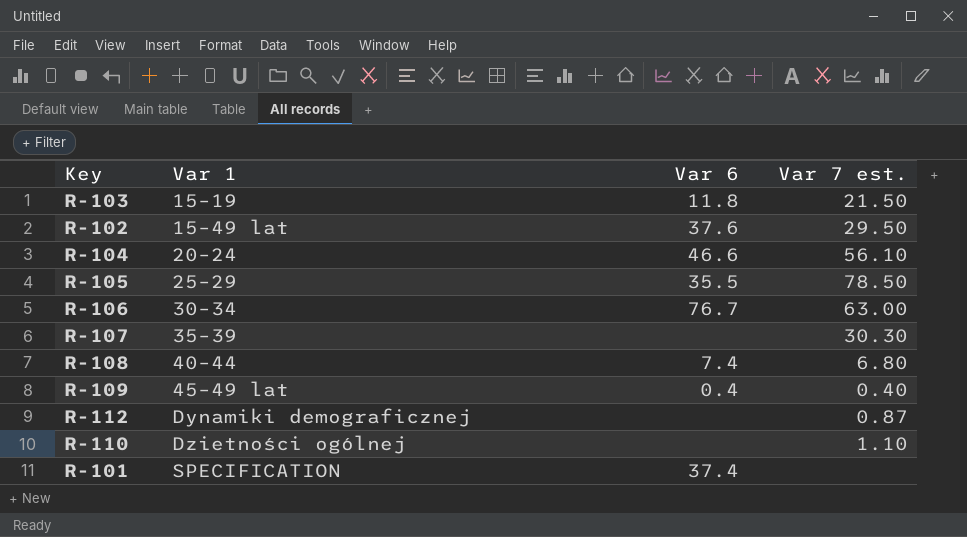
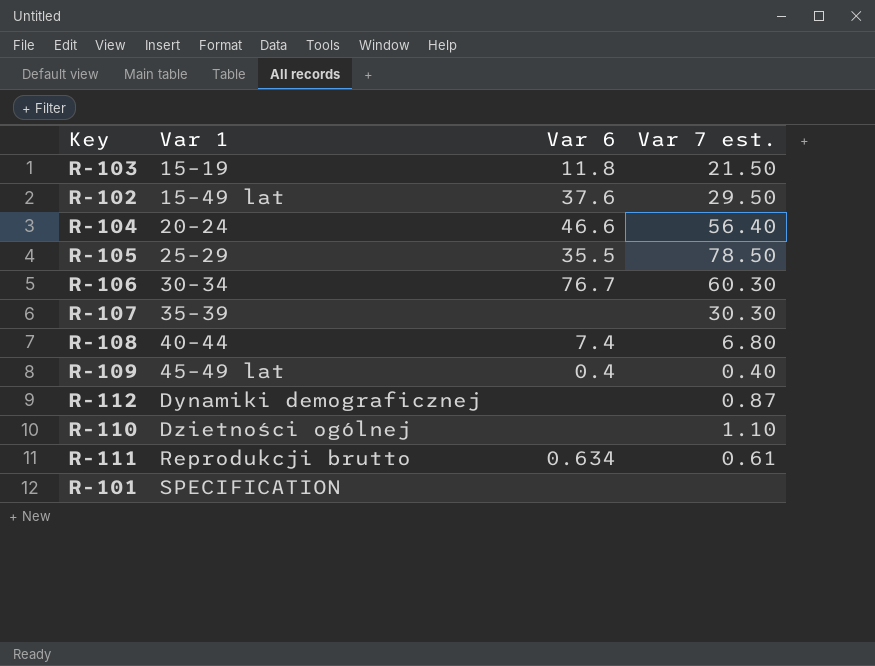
R-104 | Var 7 est.: 56.10 -> 56.40
R-106 | Var 7 est.: 63.00 -> 60.30
row R-111: none -> Reprodukcji brutto | 0.634 | 0.61
R-101 | Var 6: 37.4 -> none

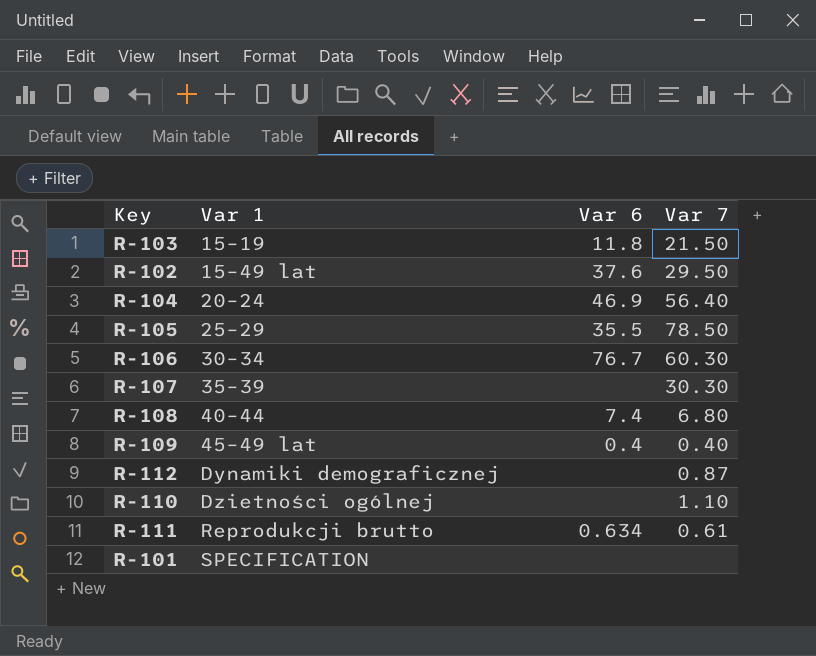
column name: Var 7 est. -> Var 7
R-104 | Var 6: 46.6 -> 46.9

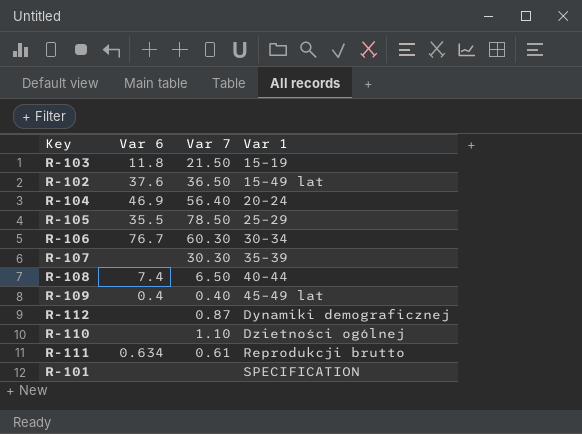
column Var 1 | position: 2 -> 4
R-102 | Var 7: 29.50 -> 36.50
R-108 | Var 7: 6.80 -> 6.50

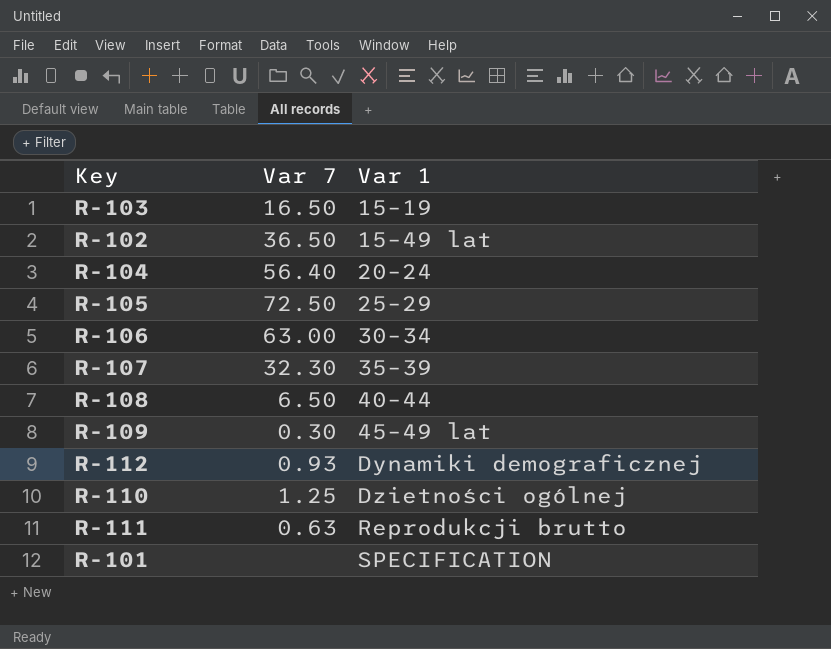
column Var 6 | position: 2 -> none
R-103 | Var 7: 21.50 -> 16.50
R-105 | Var 7: 78.50 -> 72.50
R-106 | Var 7: 60.30 -> 63.00
R-107 | Var 7: 30.30 -> 32.30
R-109 | Var 7: 0.40 -> 0.30
R-112 | Var 7: 0.87 -> 0.93
R-110 | Var 7: 1.10 -> 1.25
R-111 | Var 7: 0.61 -> 0.63

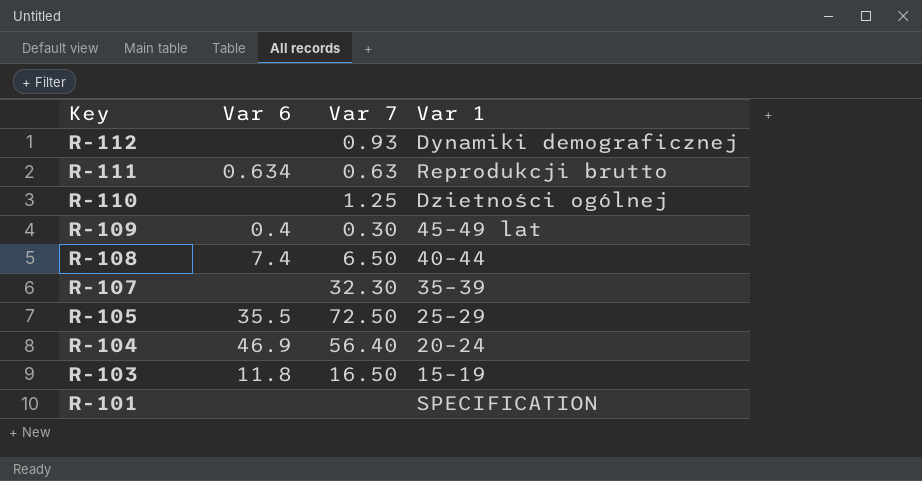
row order: Var 1 ascending -> Key descending
column Var 6 | position: none -> 2
row R-102: 36.50 | 15–49 lat -> none
row R-106: 63.00 | 30–34 -> none

